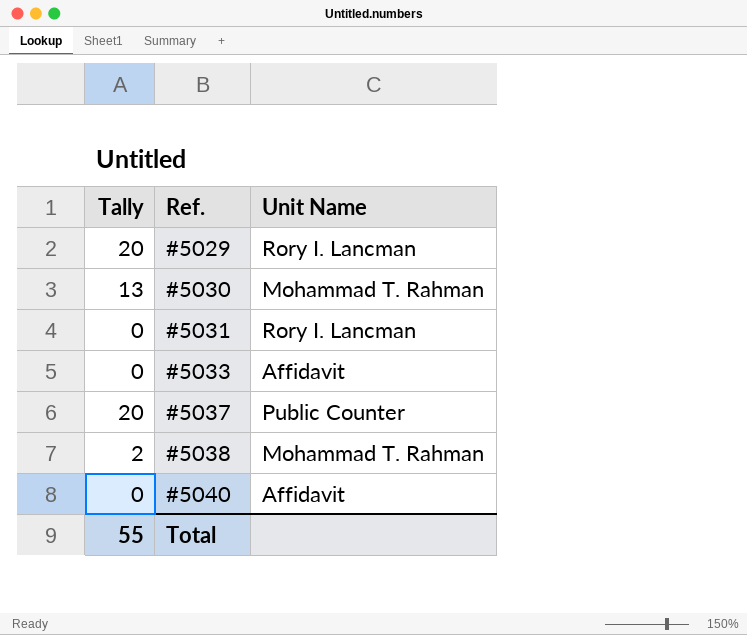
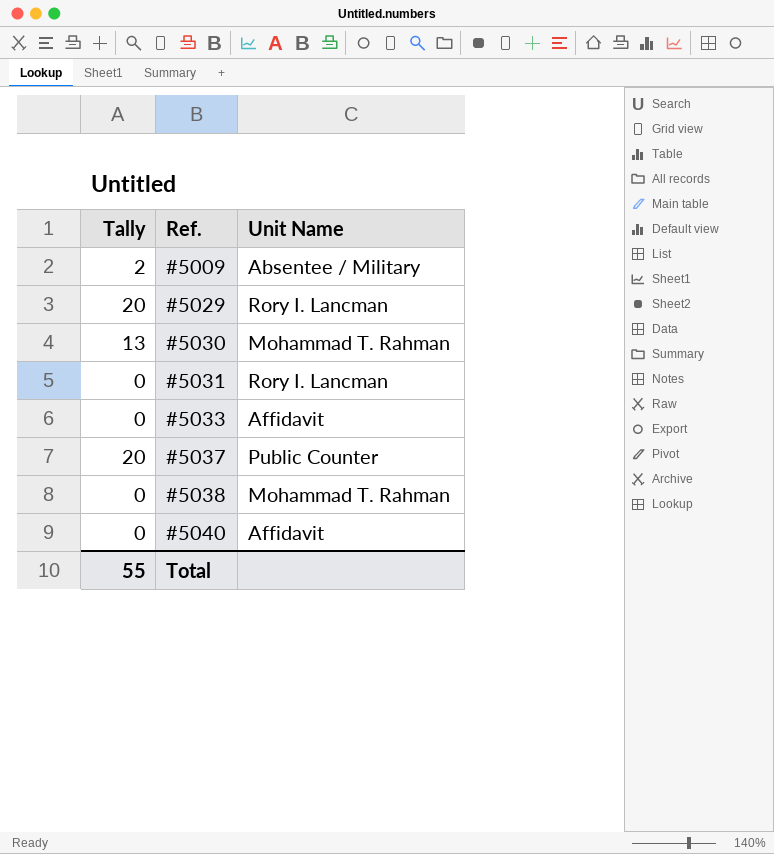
row #5009: none -> 2 | Absentee / Military
#5038 | Tally: 2 -> 0

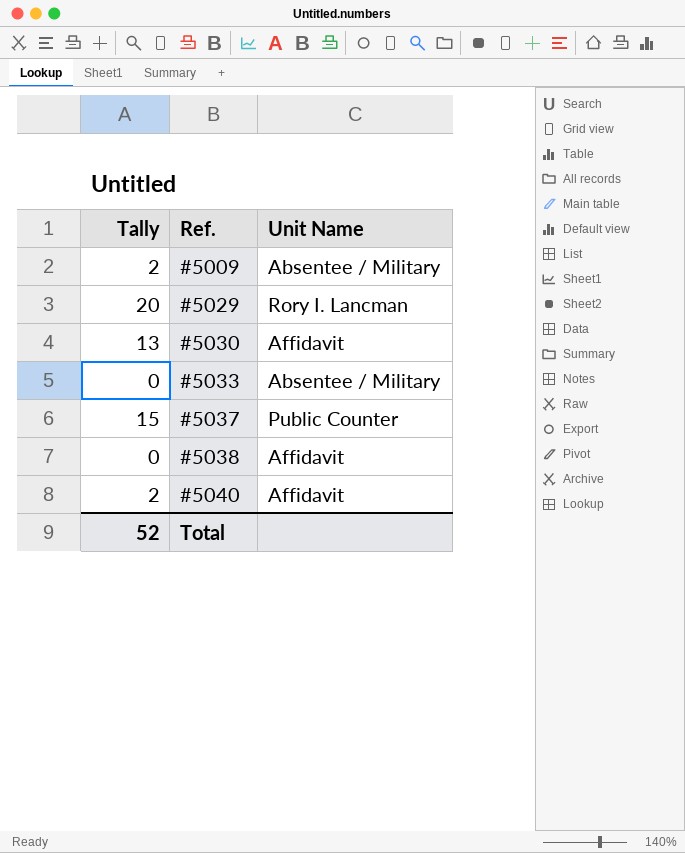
row #5031: 0 | Rory I. Lancman -> none
#5030 | Unit Name: Mohammad T. Rahman -> Affidavit
#5033 | Unit Name: Affidavit -> Absentee / Military
#5037 | Tally: 20 -> 15
#5038 | Unit Name: Mohammad T. Rahman -> Affidavit
#5040 | Tally: 0 -> 2
Total | Tally: 55 -> 52

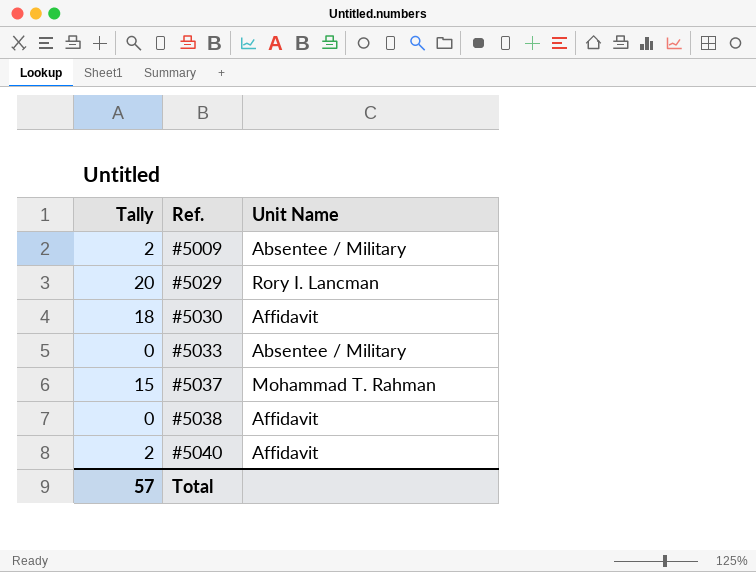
#5030 | Tally: 13 -> 18
#5037 | Unit Name: Public Counter -> Mohammad T. Rahman
Total | Tally: 52 -> 57

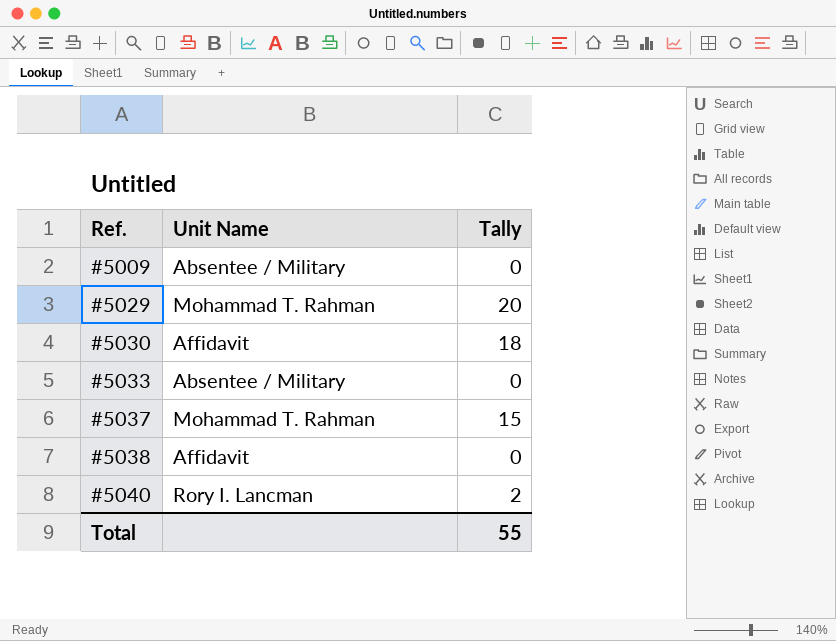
column Tally | position: 1 -> 3
#5009 | Tally: 2 -> 0
#5029 | Unit Name: Rory I. Lancman -> Mohammad T. Rahman
#5040 | Unit Name: Affidavit -> Rory I. Lancman
Total | Tally: 57 -> 55

